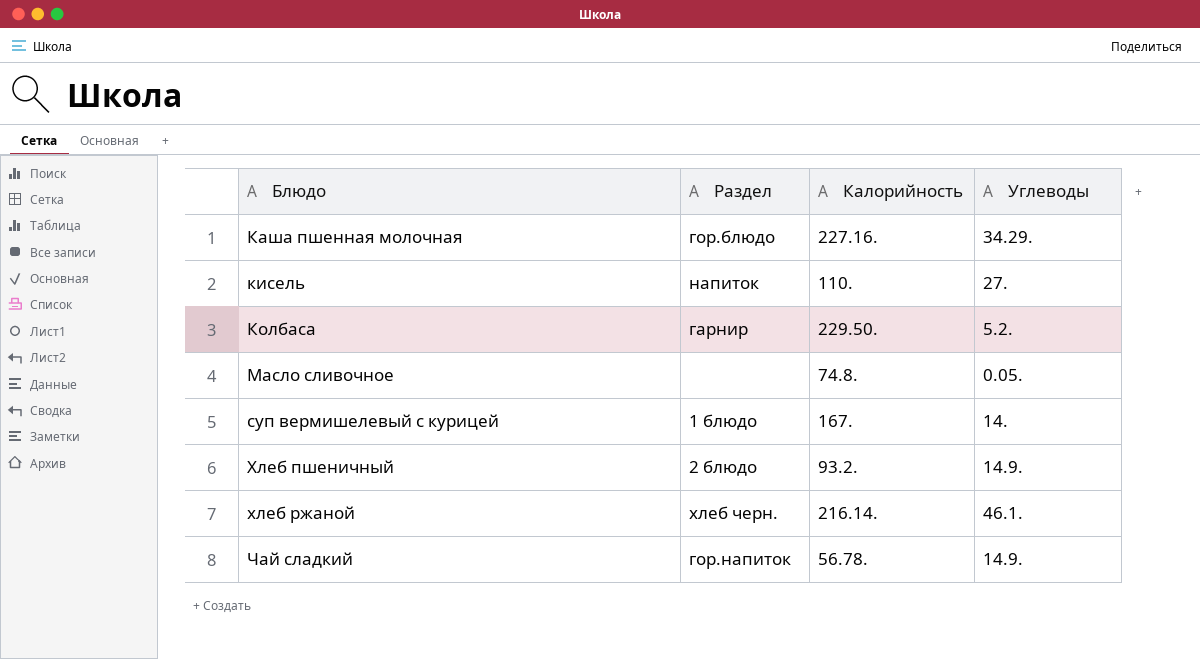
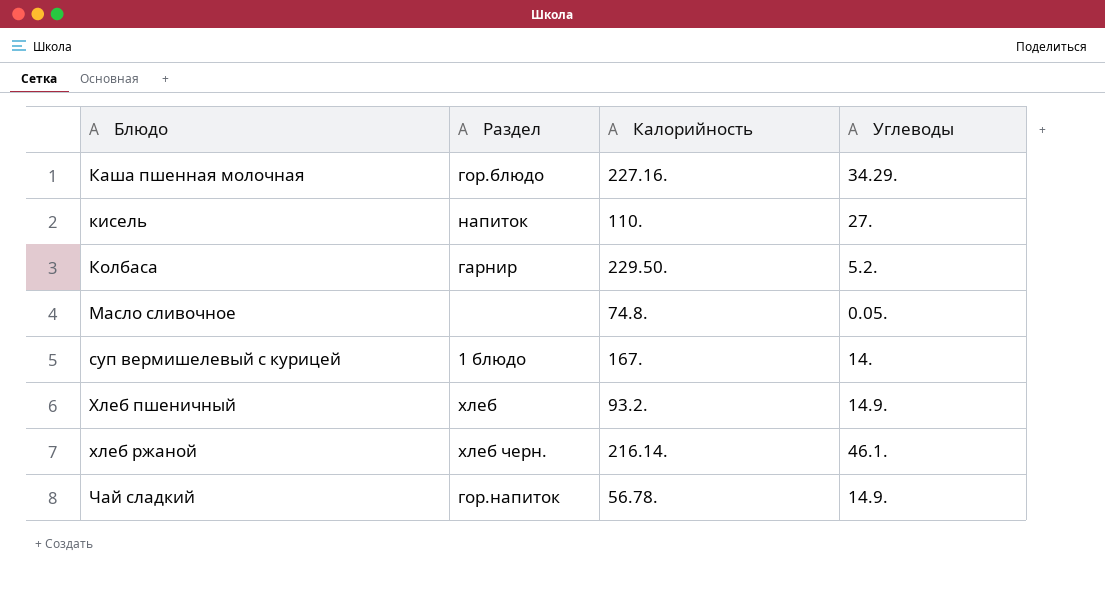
Хлеб пшеничный | Раздел: 2 блюдо -> хлеб

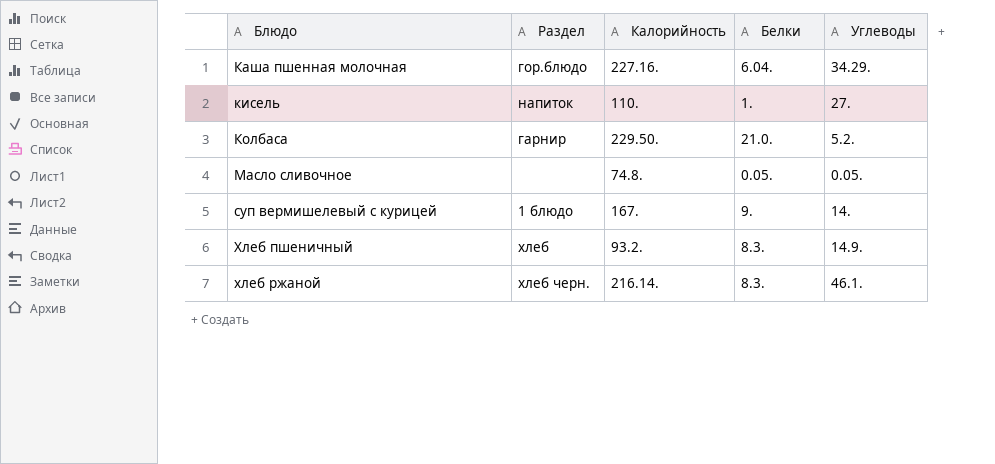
column Белки | position: none -> 4
row Чай сладкий: гор.напиток | 56.78. | 14.9. -> none

